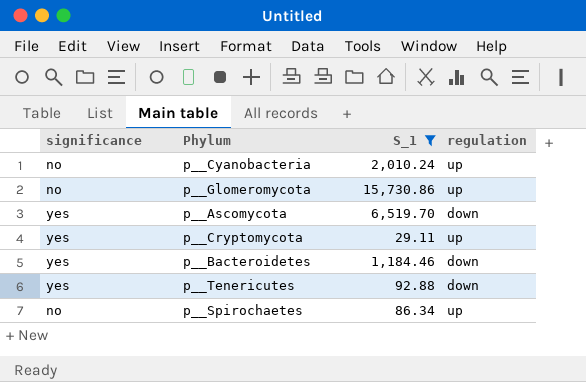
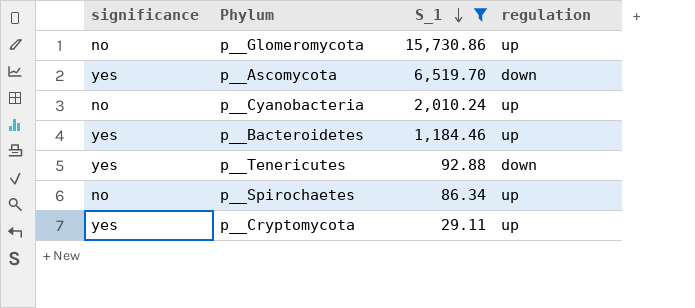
row order: none -> S_1 descending
p__Bacteroidetes | regulation: down -> up

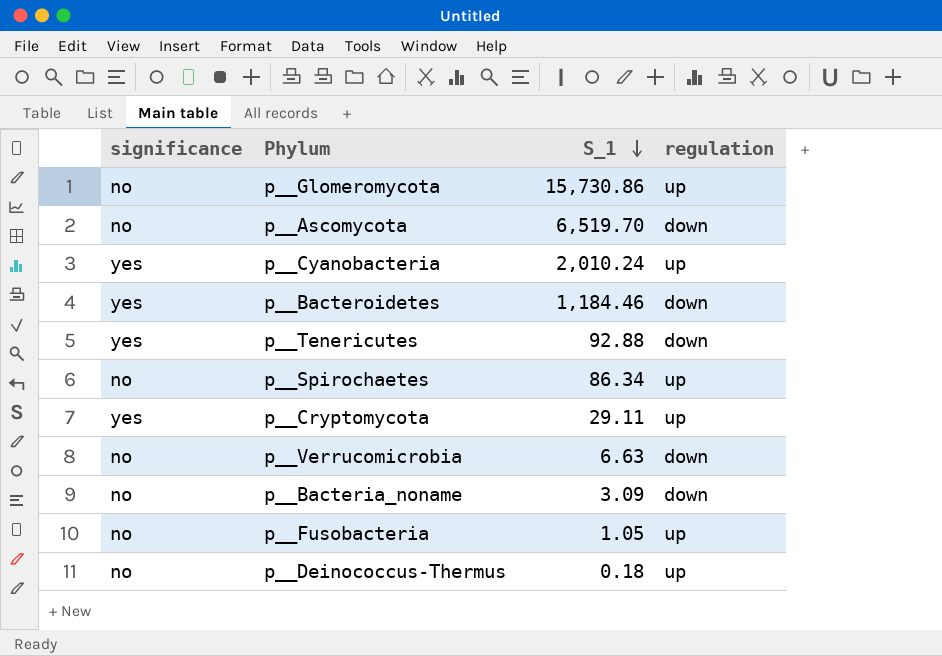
filter: S_1 >= 29.11 -> none
p__Ascomycota | significance: yes -> no
p__Cyanobacteria | significance: no -> yes
p__Bacteroidetes | regulation: up -> down

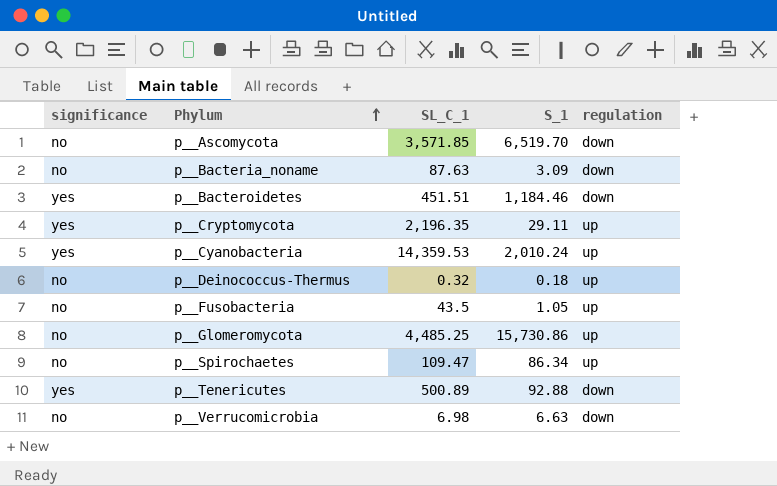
row order: S_1 descending -> Phylum ascending
column SL_C_1 | position: none -> 3

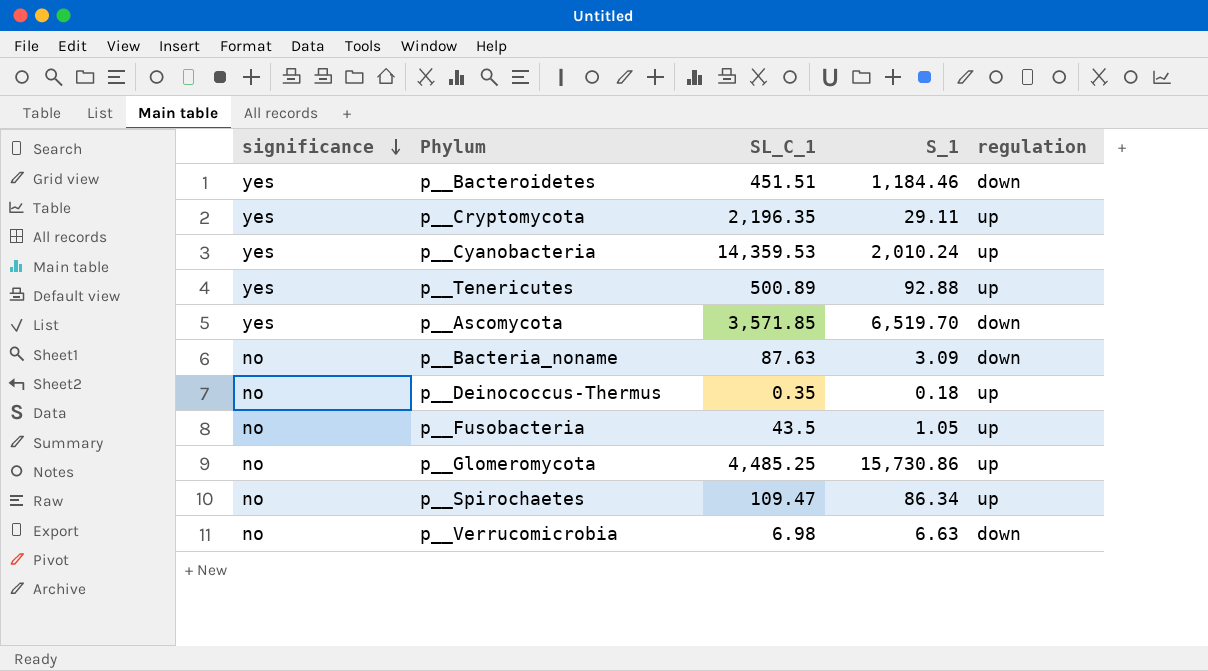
row order: Phylum ascending -> significance descending
p__Tenericutes | regulation: down -> up
p__Ascomycota | significance: no -> yes
p__Deinococcus-Thermus | SL_C_1: 0.32 -> 0.35

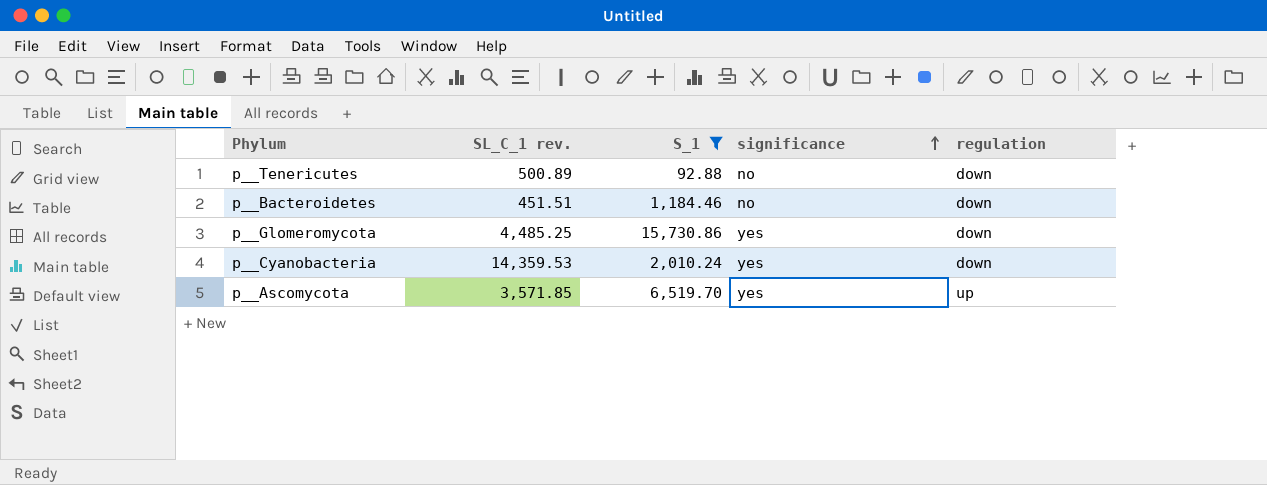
filter: none -> S_1 >= 92.88
row order: significance descending -> significance ascending
column name: SL_C_1 -> SL_C_1 rev.
column significance | position: 1 -> 4
p__Tenericutes | significance: yes -> no
p__Tenericutes | regulation: up -> down
p__Bacteroidetes | significance: yes -> no
p__Glomeromycota | significance: no -> yes
p__Glomeromycota | regulation: up -> down
p__Cyanobacteria | regulation: up -> down
p__Ascomycota | regulation: down -> up

